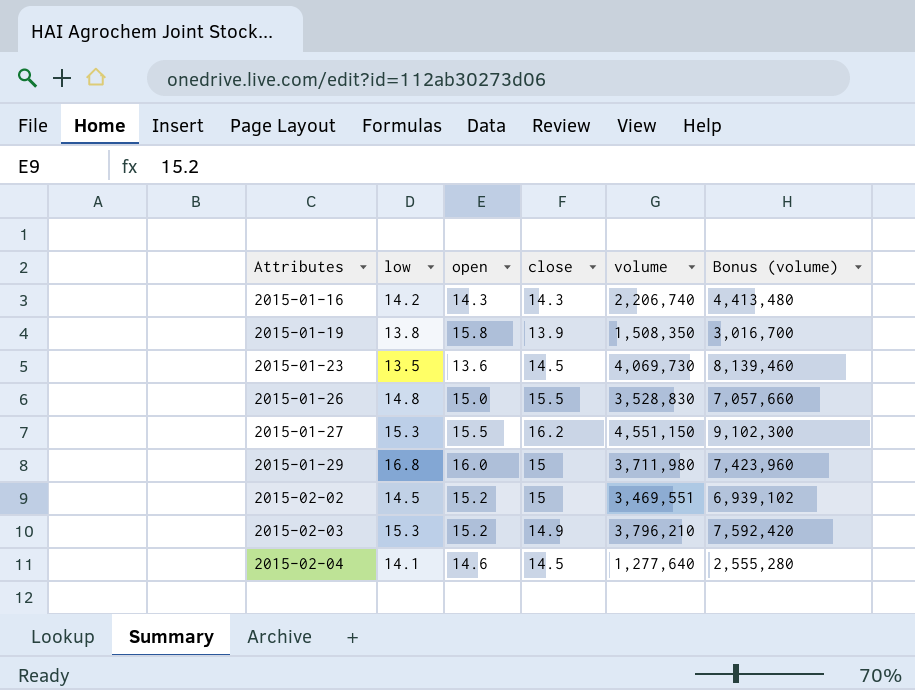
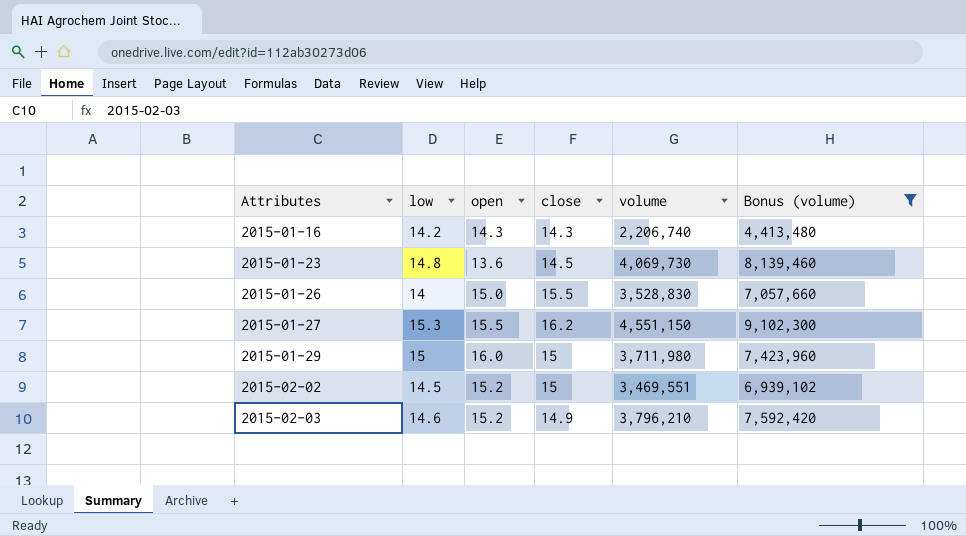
filter: none -> Bonus (volume) >= 4,413,480
2015-01-23 | low: 13.5 -> 14.8
2015-01-26 | low: 14.8 -> 14
2015-01-29 | low: 16.8 -> 15
2015-02-03 | low: 15.3 -> 14.6

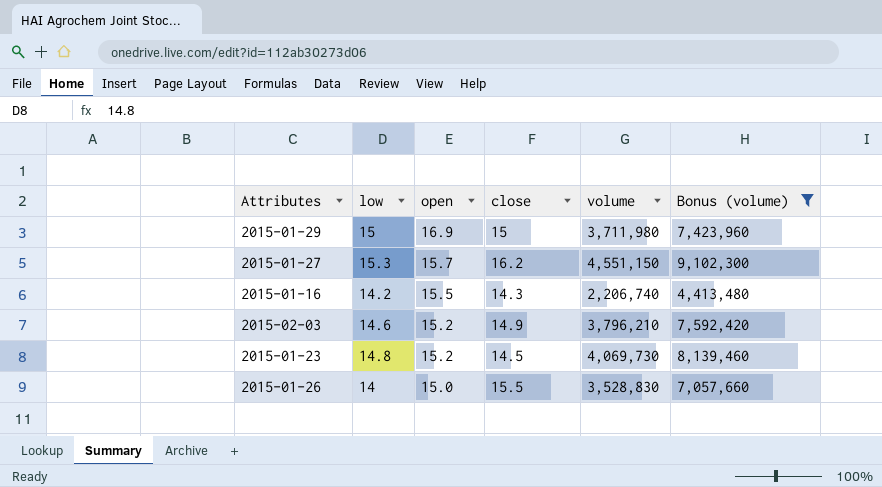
row order: Attributes ascending -> open descending
row 2015-02-02: 14.5 | 15.2 | 15 | 3,469,551 | 6,939,102 -> none
2015-01-29 | open: 16.0 -> 16.9
2015-01-27 | open: 15.5 -> 15.7
2015-01-16 | open: 14.3 -> 15.5
2015-01-23 | open: 13.6 -> 15.2

